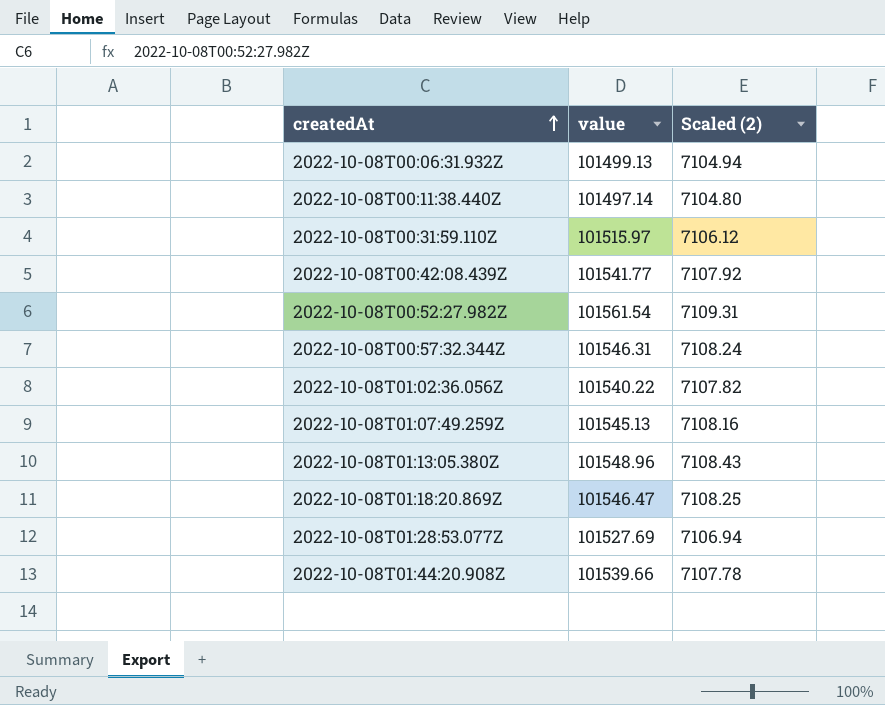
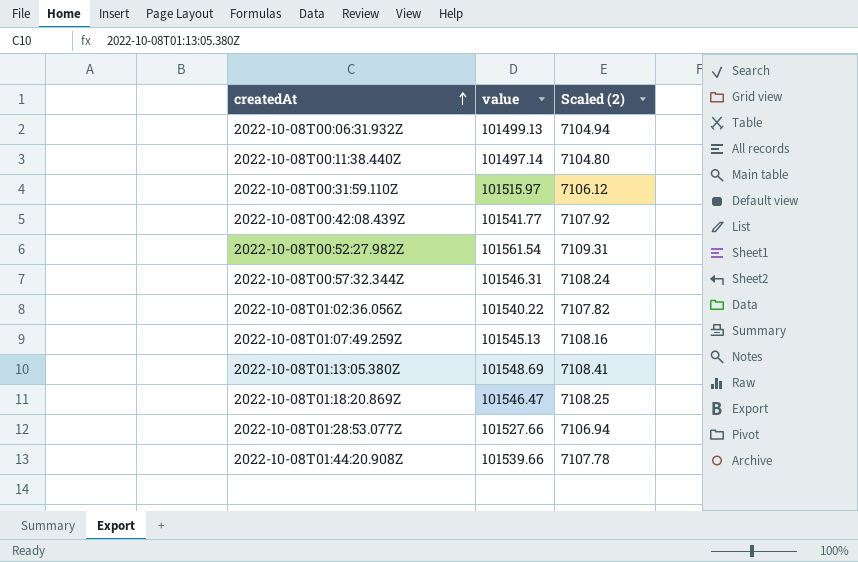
2022-10-08T01:13:05.380Z | value: 101548.96 -> 101548.69
2022-10-08T01:13:05.380Z | Scaled (2): 7108.43 -> 7108.41
2022-10-08T01:28:53.077Z | value: 101527.69 -> 101527.66

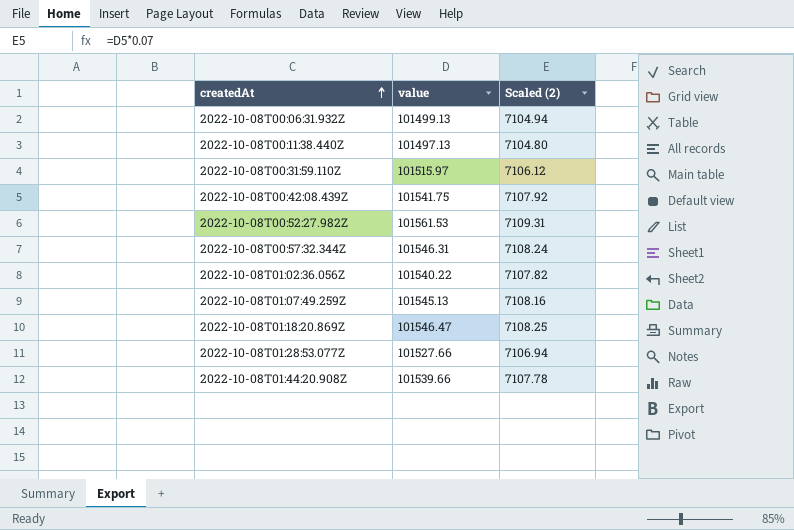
row 2022-10-08T01:13:05.380Z: 101548.69 | 7108.41 -> none
2022-10-08T00:11:38.440Z | value: 101497.14 -> 101497.13
2022-10-08T00:42:08.439Z | value: 101541.77 -> 101541.75
2022-10-08T00:52:27.982Z | value: 101561.54 -> 101561.53

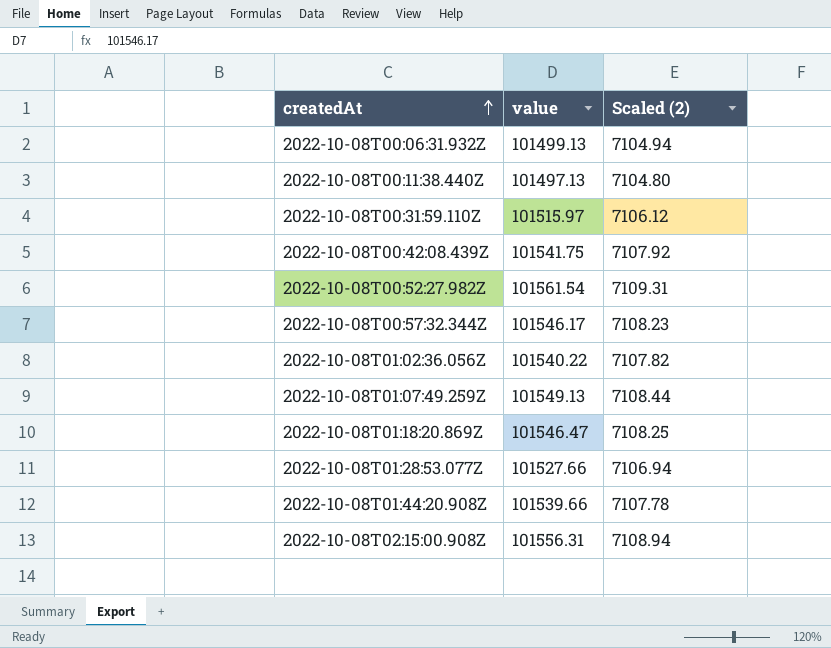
2022-10-08T00:52:27.982Z | value: 101561.53 -> 101561.54
2022-10-08T00:57:32.344Z | value: 101546.31 -> 101546.17
2022-10-08T00:57:32.344Z | Scaled (2): 7108.24 -> 7108.23
2022-10-08T01:07:49.259Z | value: 101545.13 -> 101549.13
2022-10-08T01:07:49.259Z | Scaled (2): 7108.16 -> 7108.44
row 2022-10-08T02:15:00.908Z: none -> 101556.31 | 7108.94

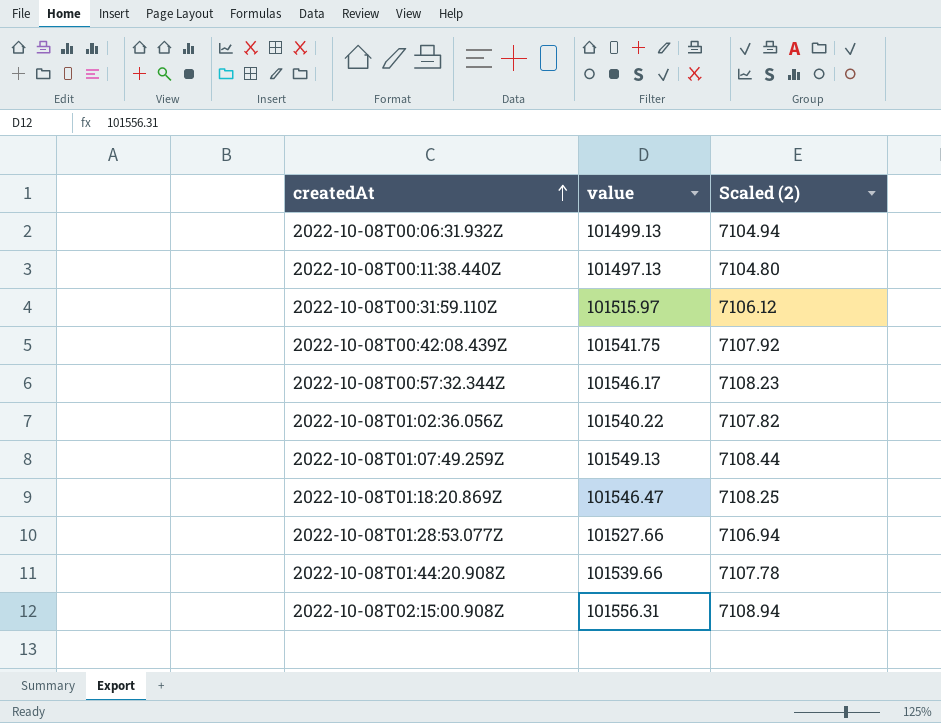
row 2022-10-08T00:52:27.982Z: 101561.54 | 7109.31 -> none

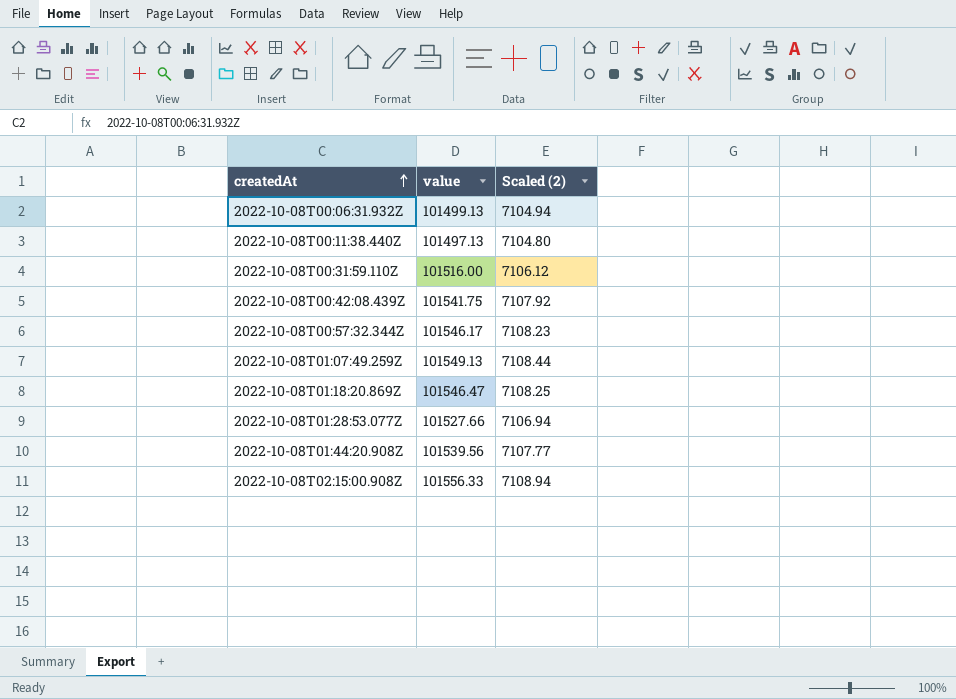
row 2022-10-08T01:02:36.056Z: 101540.22 | 7107.82 -> none
2022-10-08T00:31:59.110Z | value: 101515.97 -> 101516.00
2022-10-08T01:44:20.908Z | value: 101539.66 -> 101539.56
2022-10-08T01:44:20.908Z | Scaled (2): 7107.78 -> 7107.77
2022-10-08T02:15:00.908Z | value: 101556.31 -> 101556.33

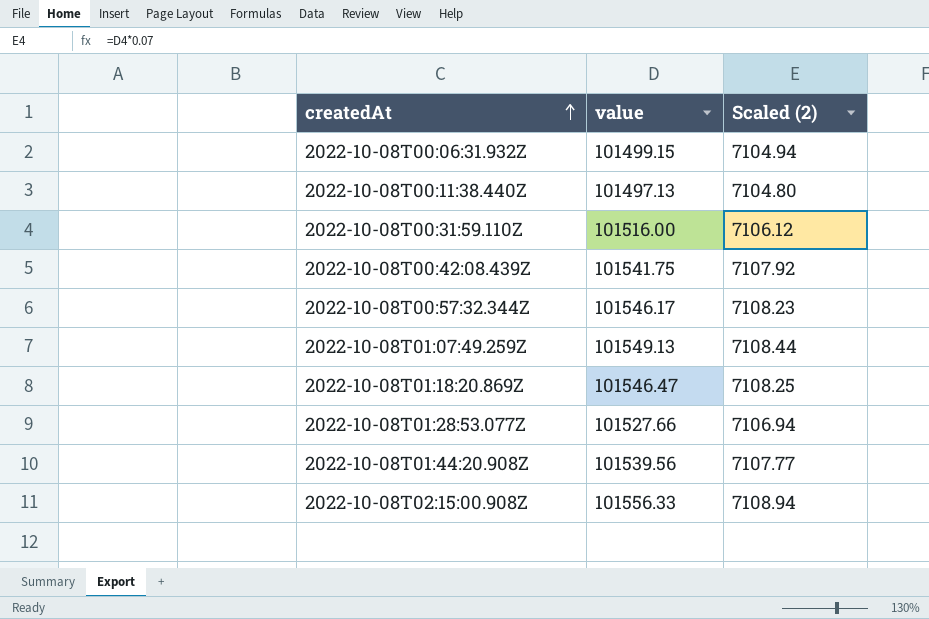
2022-10-08T00:06:31.932Z | value: 101499.13 -> 101499.15

